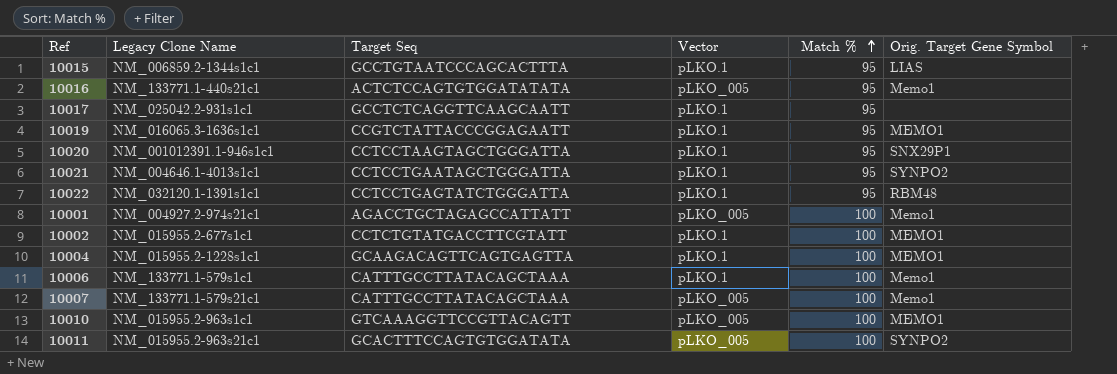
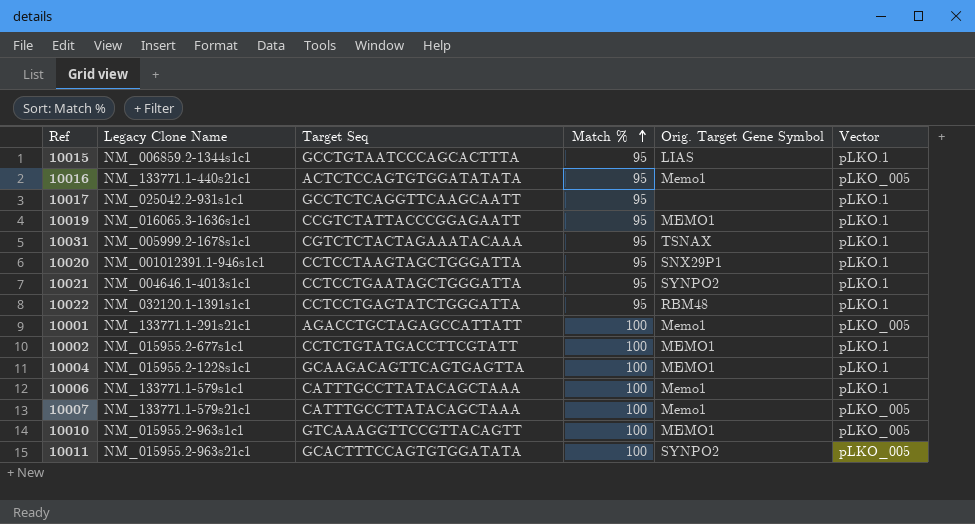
column Vector | position: 4 -> 6
row 10031: none -> NM_005999.2-1678s1c1 | CGTCTCTACTAGAAATACAAA | 95 | TSNAX | pLKO.1
10001 | Legacy Clone Name: NM_004927.2-974s21c1 -> NM_133771.1-291s21c1

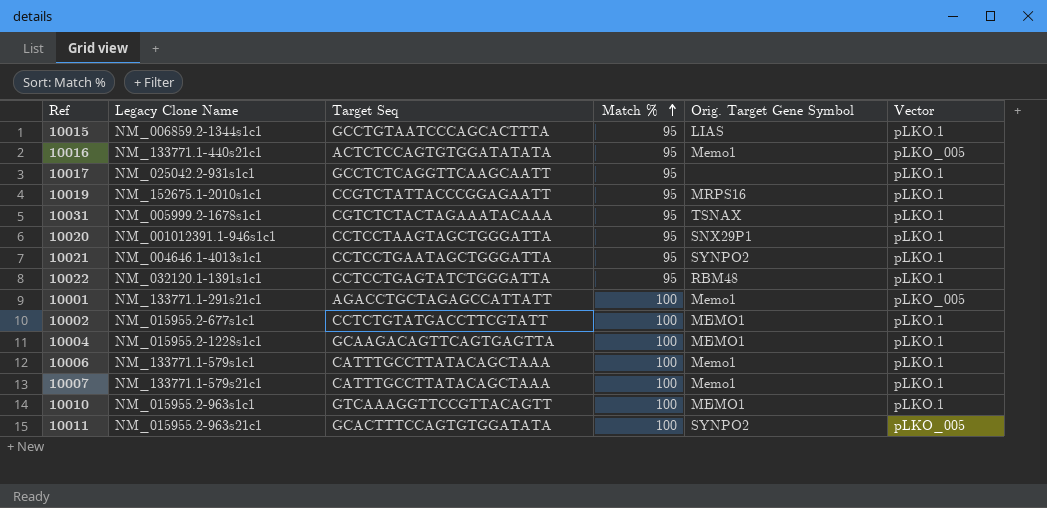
10019 | Legacy Clone Name: NM_016065.3-1636s1c1 -> NM_152675.1-2010s1c1
10019 | Orig. Target Gene Symbol: MEMO1 -> MRPS16
10007 | Vector: pLKO_005 -> pLKO.1
10010 | Vector: pLKO_005 -> pLKO.1

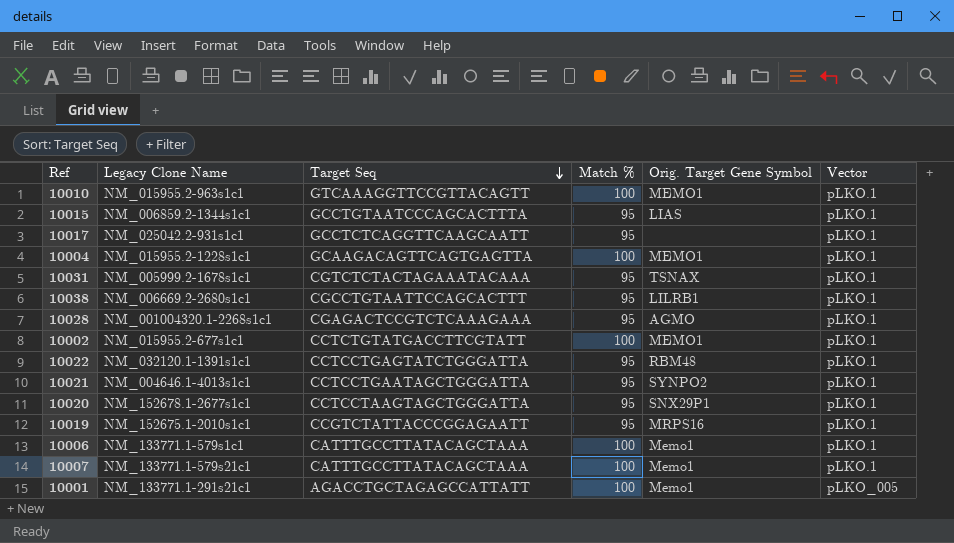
row order: Match % ascending -> Target Seq descending
row 10016: NM_133771.1-440s21c1 | ACTCTCCAGTGTGGATATATA | 95 | Memo1 | pLKO_005 -> none
row 10011: NM_015955.2-963s21c1 | GCACTTTCCAGTGTGGATATA | 100 | SYNPO2 | pLKO_005 -> none
row 10038: none -> NM_006669.2-2680s1c1 | CGCCTGTAATTCCAGCACTTT | 95 | LILRB1 | pLKO.1
row 10028: none -> NM_001004320.1-2268s1c1 | CGAGACTCCGTCTCAAAGAAA | 95 | AGMO | pLKO.1
10020 | Legacy Clone Name: NM_001012391.1-946s1c1 -> NM_152678.1-2677s1c1

